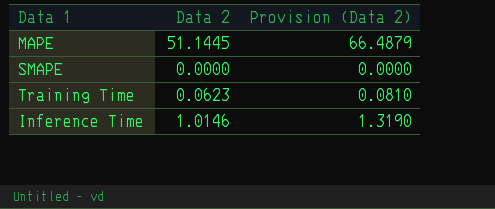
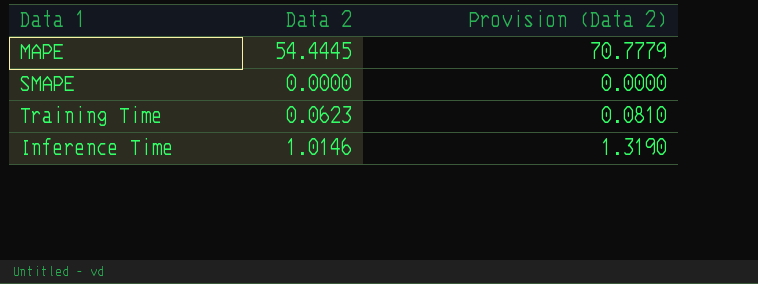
MAPE | Data 2: 51.1445 -> 54.4445
MAPE | Provision (Data 2): 66.4879 -> 70.7779

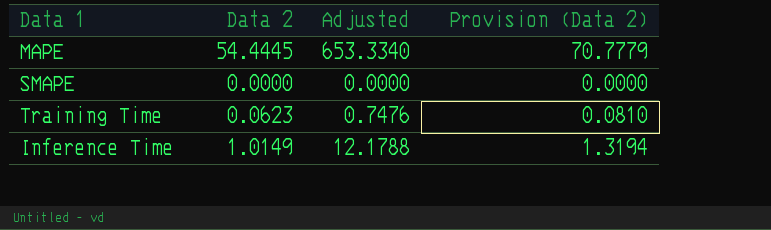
column Adjusted | formula: none -> [Data 2] * 12
Inference Time | Data 2: 1.0146 -> 1.0149
Inference Time | Provision (Data 2): 1.3190 -> 1.3194

